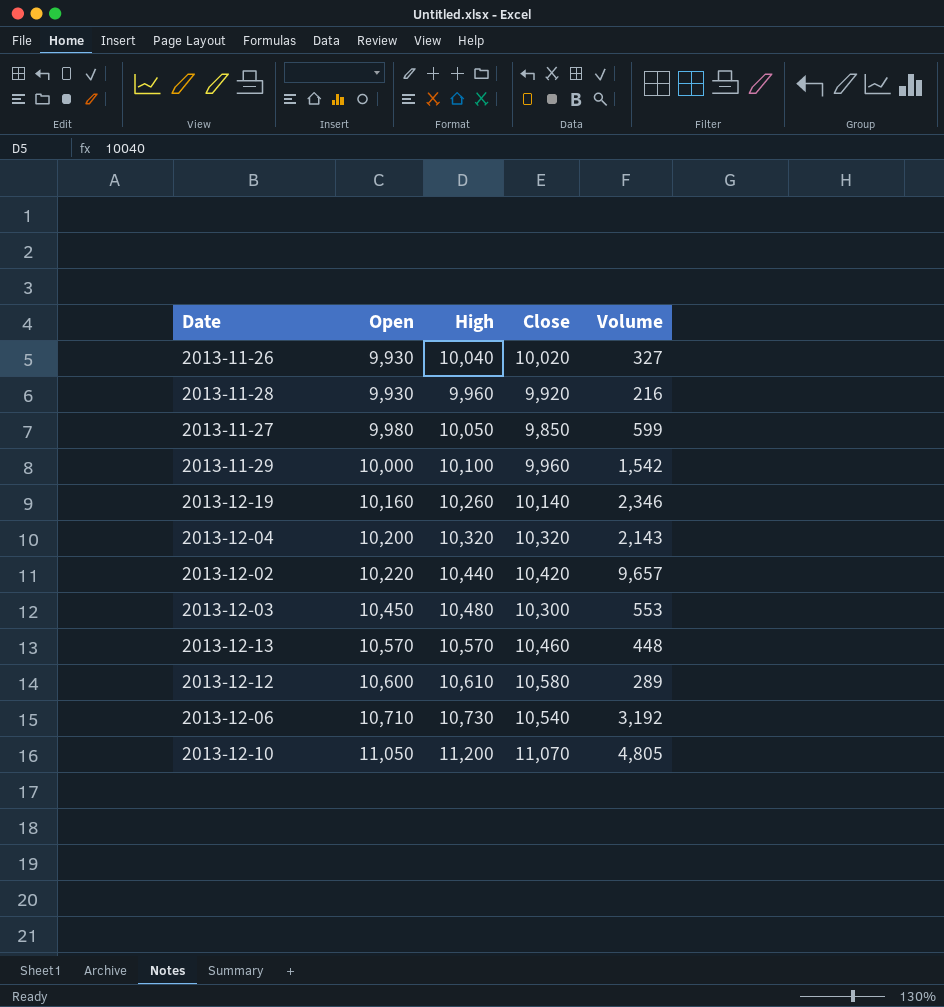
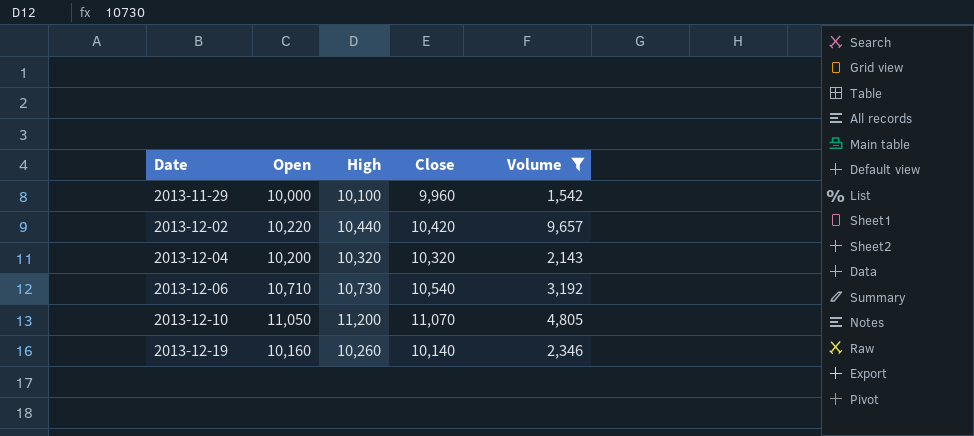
filter: none -> Volume >= 1,542
row order: Open ascending -> Date ascending

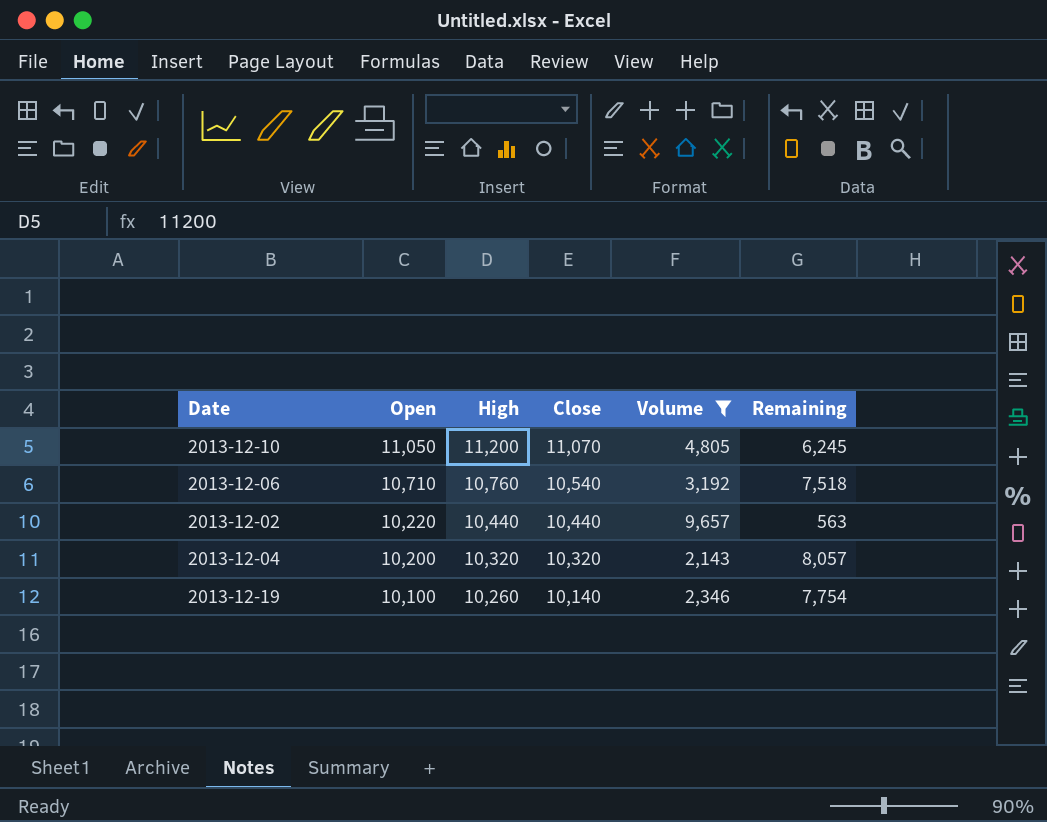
row order: Date ascending -> Open descending
column Remaining | formula: none -> [Open] - [Volume]
row 2013-11-29: 10,000 | 10,100 | 9,960 | 1,542 -> none
2013-12-06 | High: 10,730 -> 10,760
2013-12-02 | Close: 10,420 -> 10,440
2013-12-19 | Open: 10,160 -> 10,100

